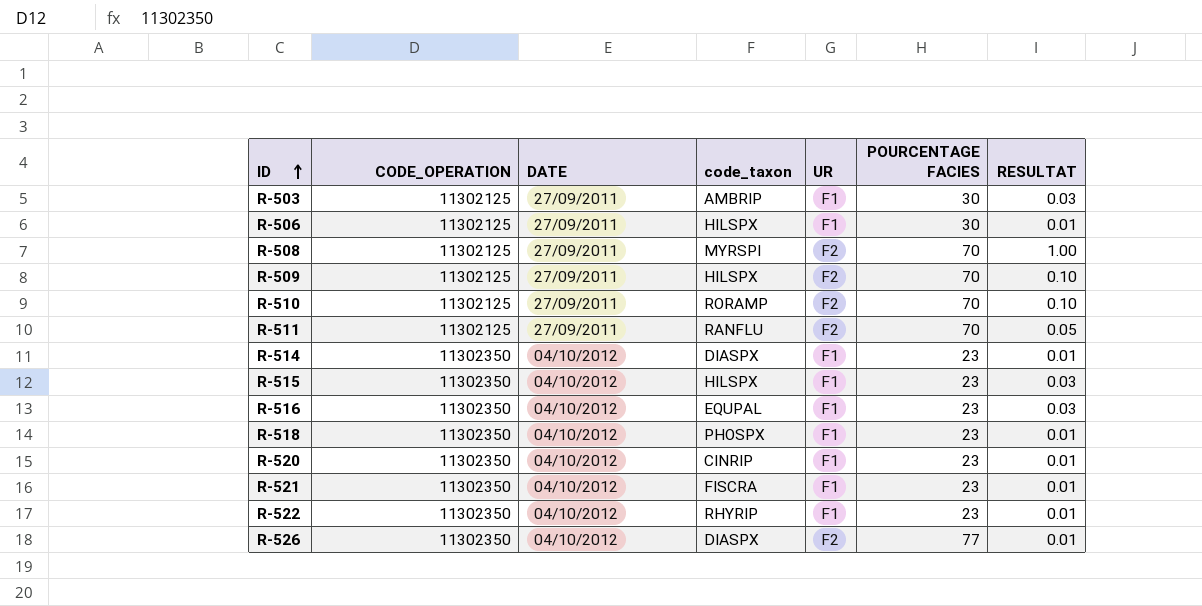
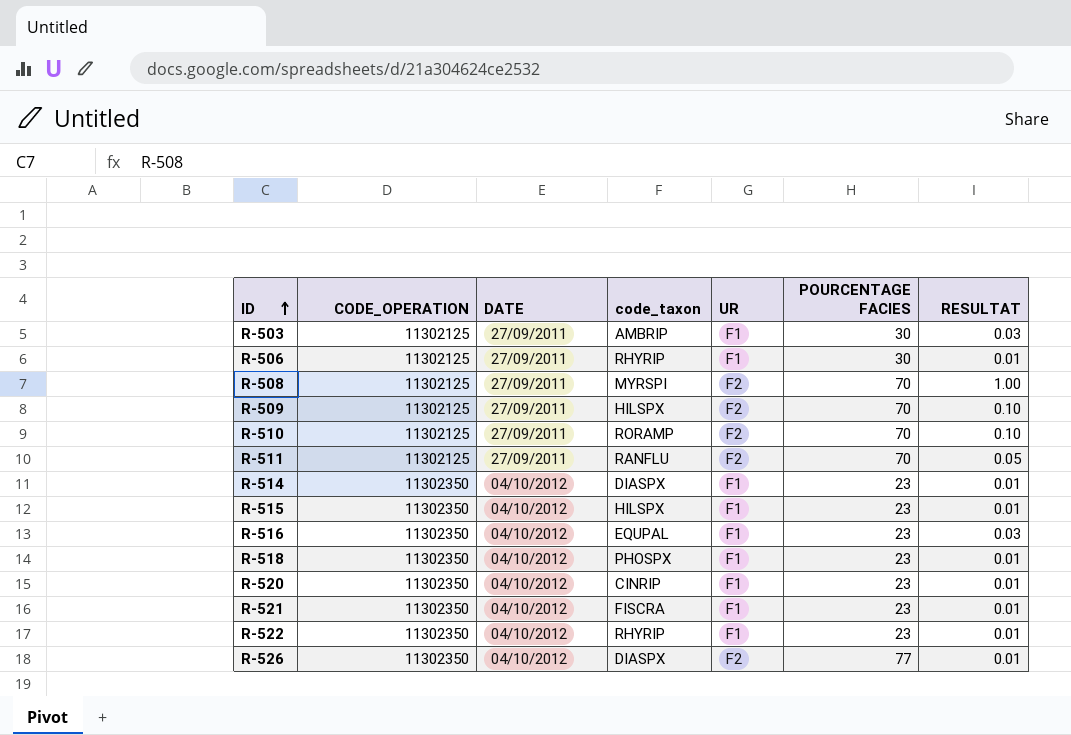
R-506 | code_taxon: HILSPX -> RHYRIP
R-515 | RESULTAT: 0.03 -> 0.01

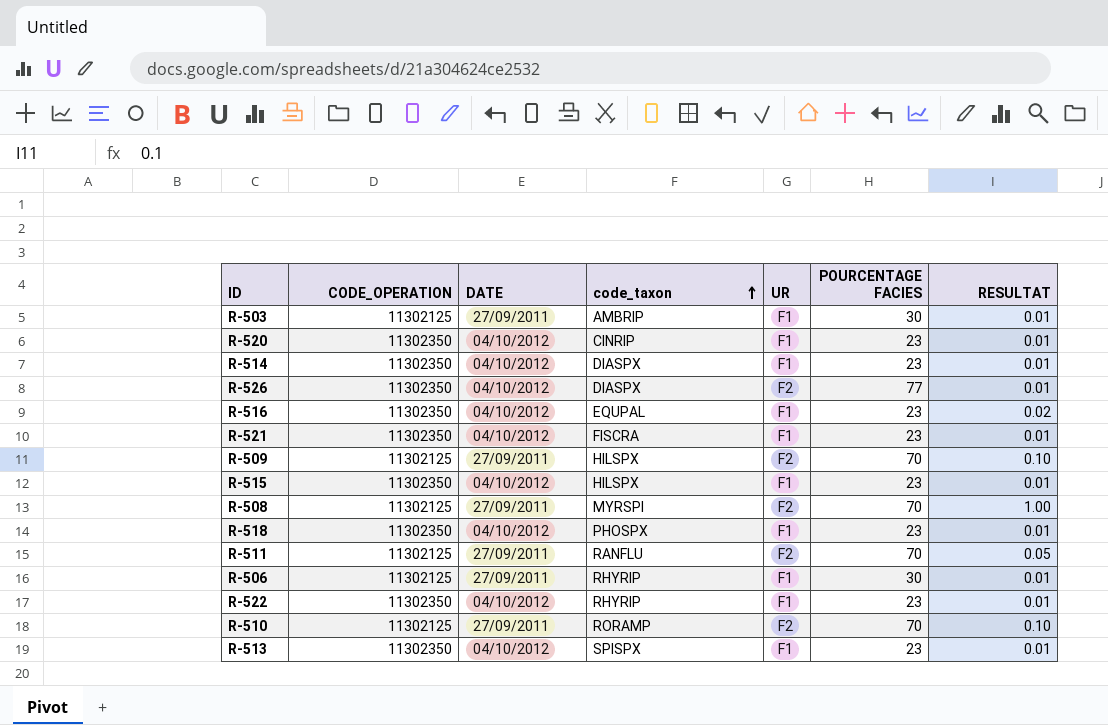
row order: ID ascending -> code_taxon ascending
R-503 | RESULTAT: 0.03 -> 0.01
R-516 | RESULTAT: 0.03 -> 0.02
row R-513: none -> 11302350 | 04/10/2012 | SPISPX | F1 | 23 | 0.01

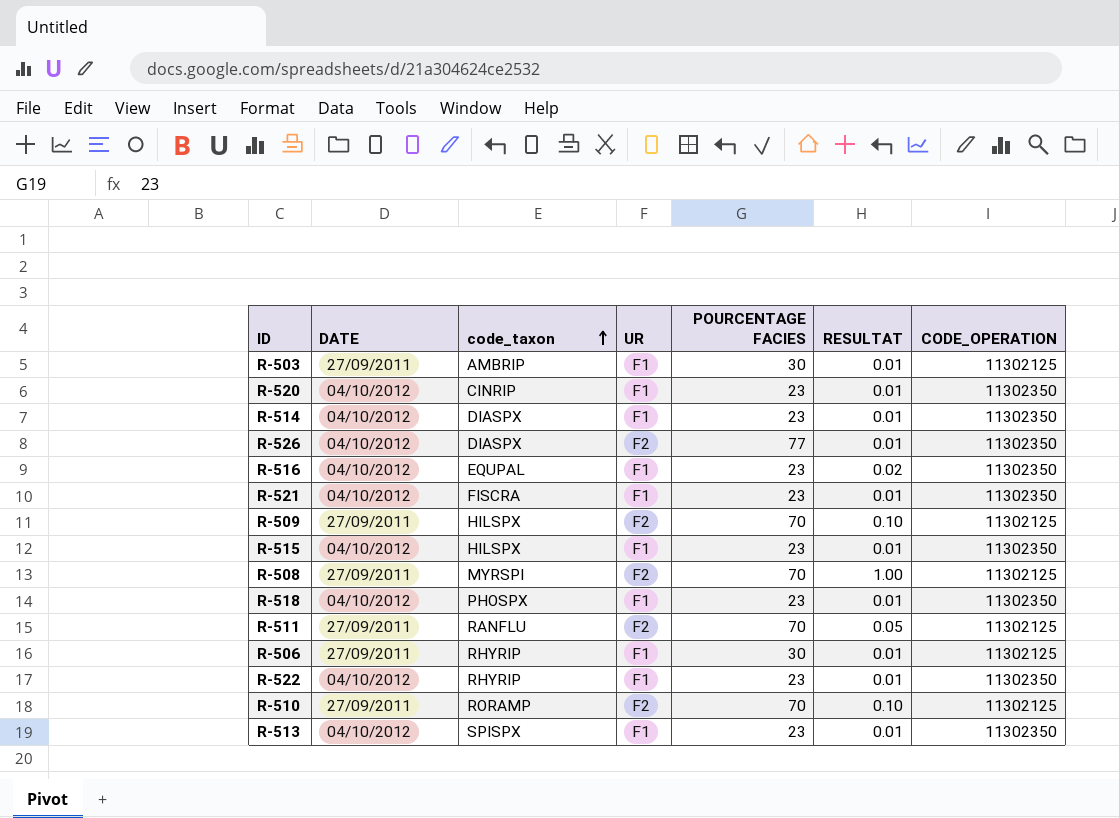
column CODE_OPERATION | position: 2 -> 7

